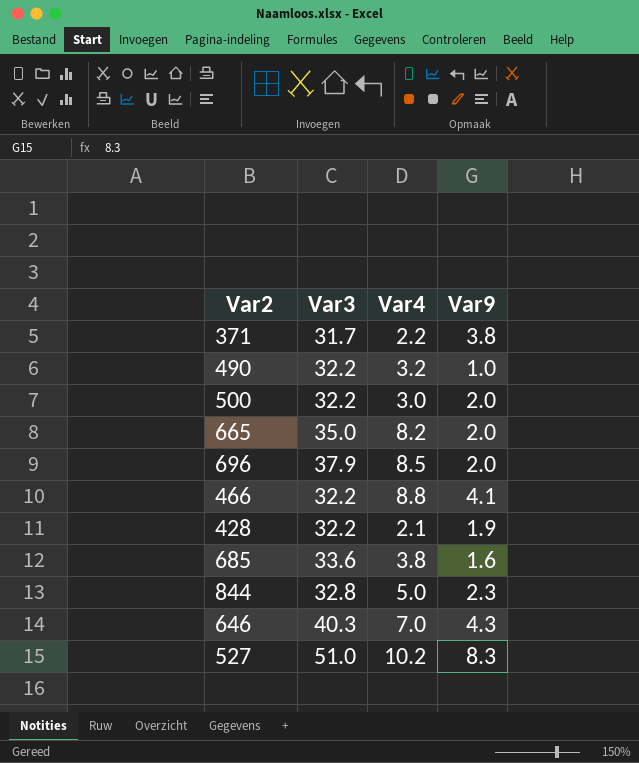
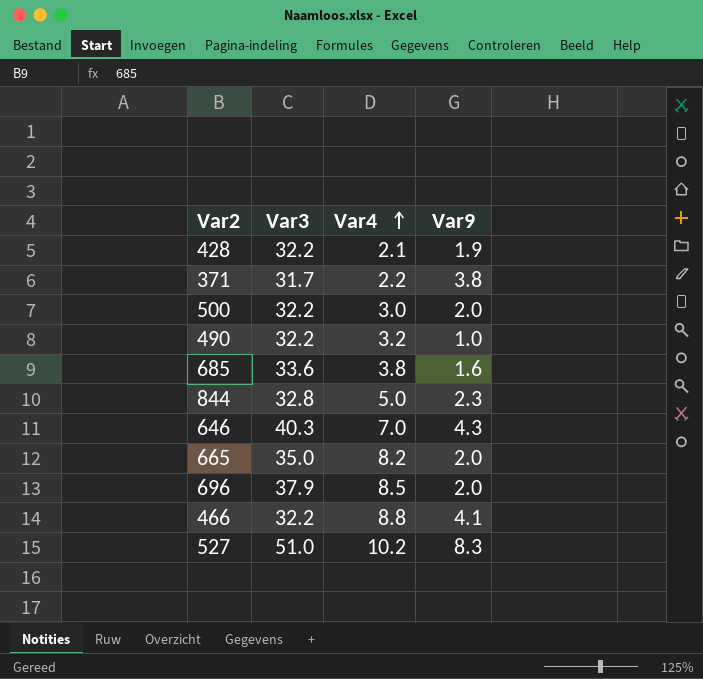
row order: none -> Var4 ascending

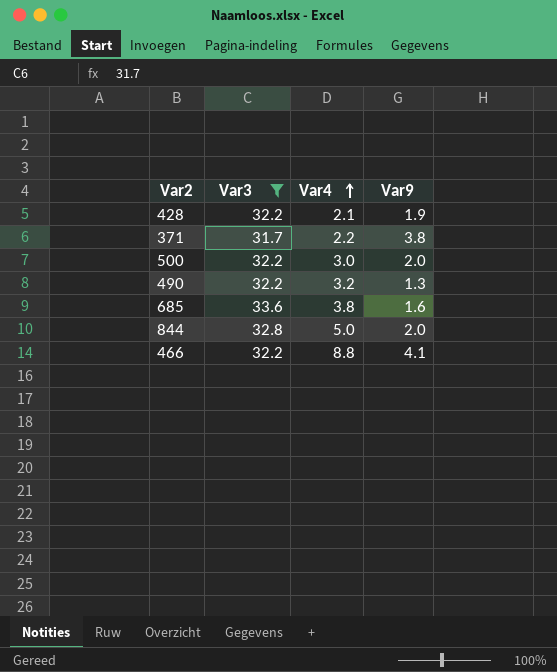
filter: none -> Var3 <= 33.6
490 | Var9: 1.0 -> 1.3
844 | Var9: 2.3 -> 2.0

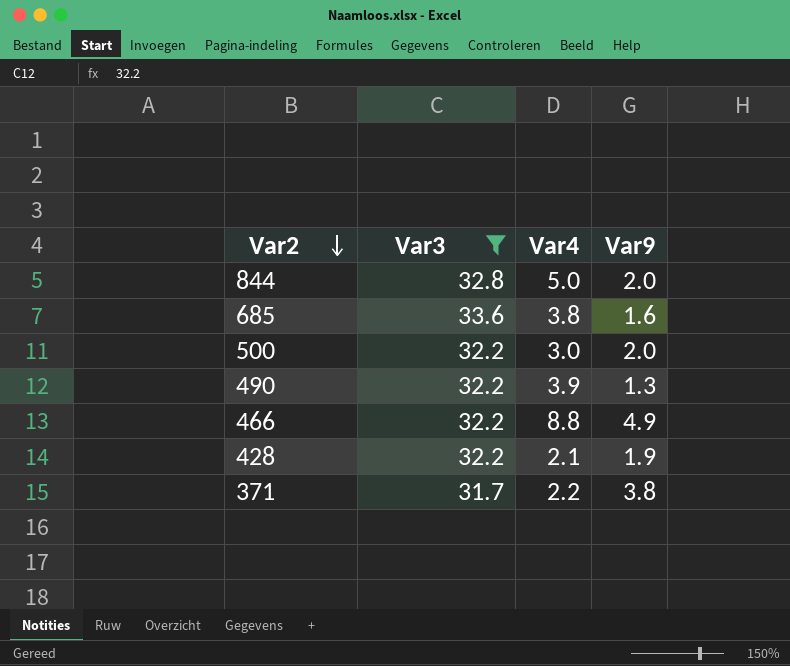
row order: Var4 ascending -> Var2 descending
490 | Var4: 3.2 -> 3.9
466 | Var9: 4.1 -> 4.9

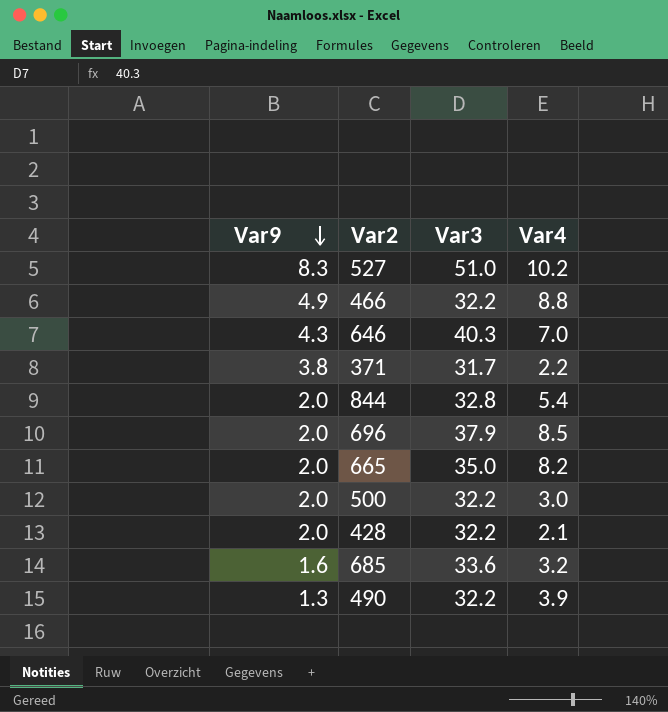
filter: Var3 <= 33.6 -> none
row order: Var2 descending -> Var9 descending
column Var9 | position: 4 -> 1
844 | Var4: 5.0 -> 5.4
428 | Var9: 1.9 -> 2.0
685 | Var4: 3.8 -> 3.2

